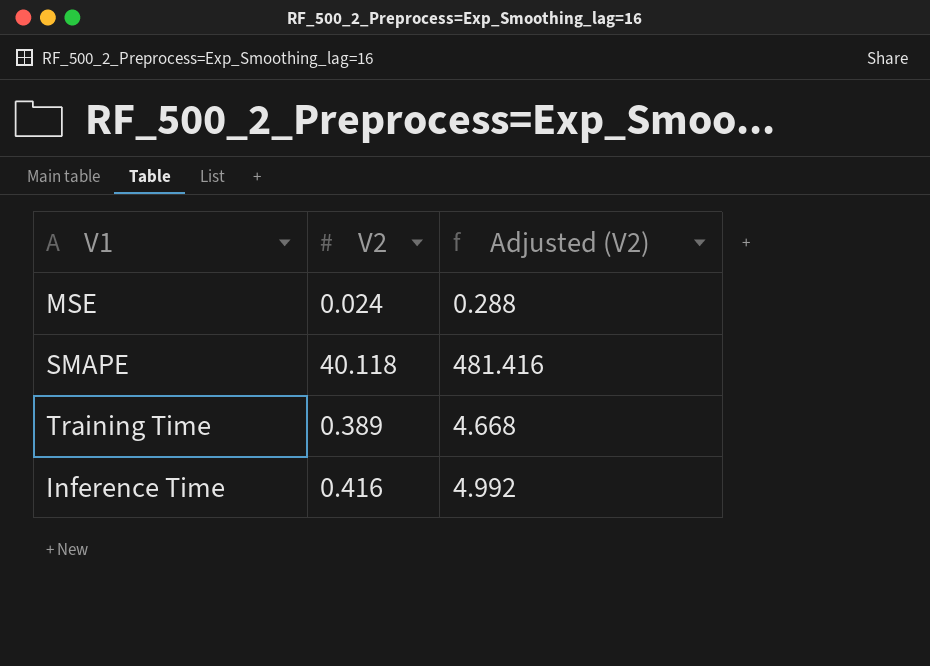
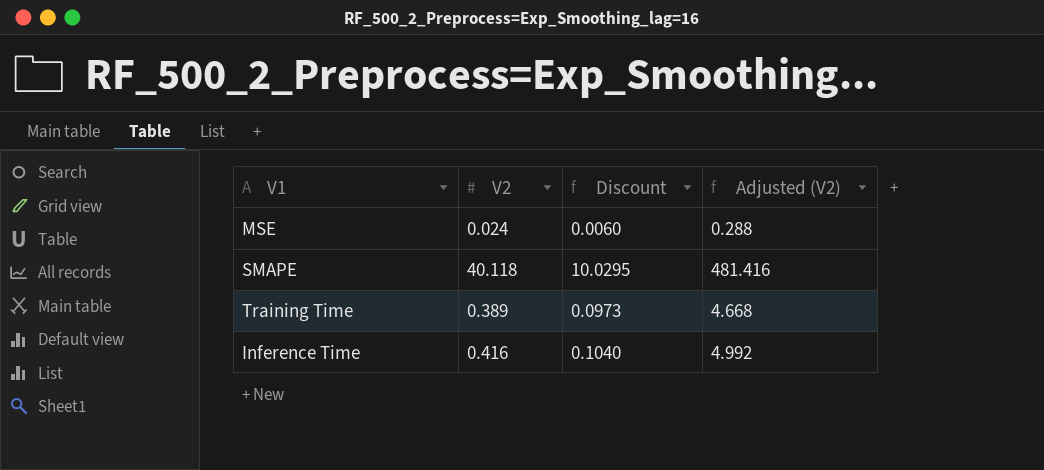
column Discount | formula: none -> [V2] * 0.25

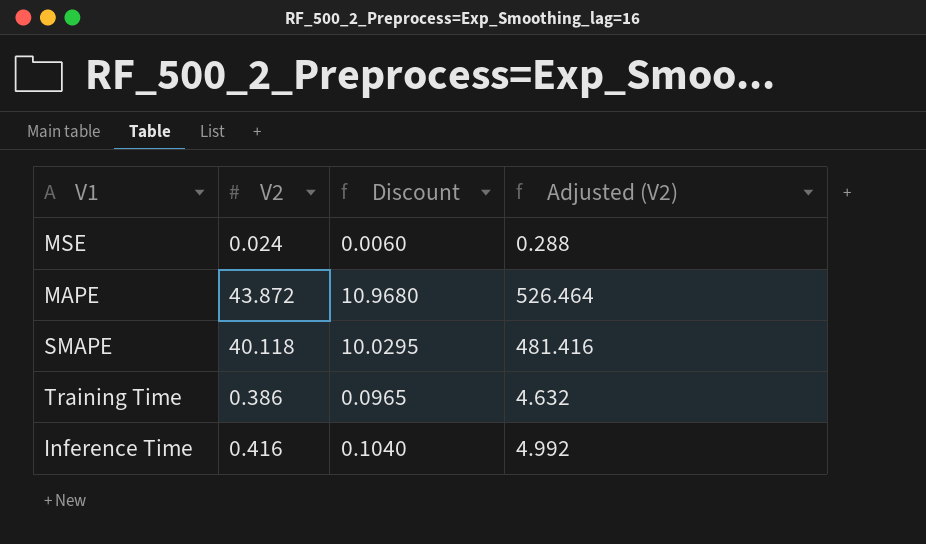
row MAPE: none -> 43.872 | 10.9680 | 526.464
Training Time | V2: 0.389 -> 0.386
Training Time | Discount: 0.0973 -> 0.0965
Training Time | Adjusted (V2): 4.668 -> 4.632

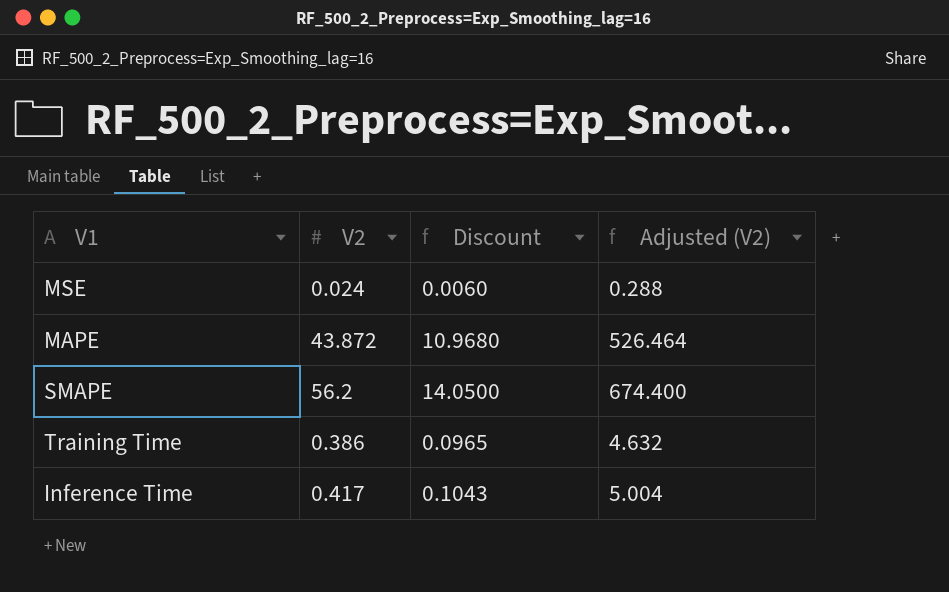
SMAPE | V2: 40.118 -> 56.2
SMAPE | Discount: 10.0295 -> 14.0500
SMAPE | Adjusted (V2): 481.416 -> 674.400
Inference Time | V2: 0.416 -> 0.417
Inference Time | Discount: 0.1040 -> 0.1043
Inference Time | Adjusted (V2): 4.992 -> 5.004

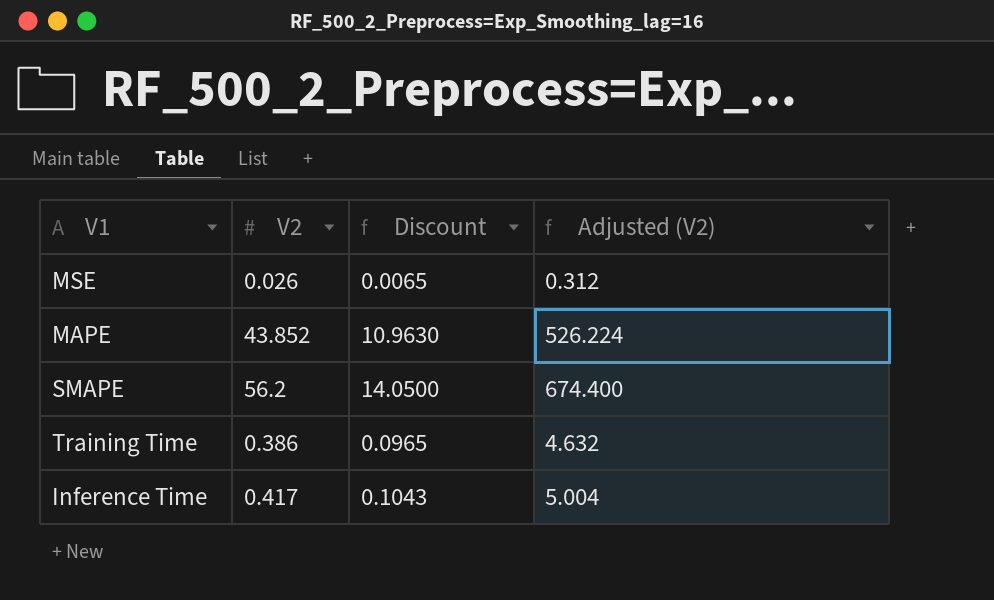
MSE | V2: 0.024 -> 0.026
MSE | Discount: 0.0060 -> 0.0065
MSE | Adjusted (V2): 0.288 -> 0.312
MAPE | V2: 43.872 -> 43.852
MAPE | Discount: 10.9680 -> 10.9630
MAPE | Adjusted (V2): 526.464 -> 526.224

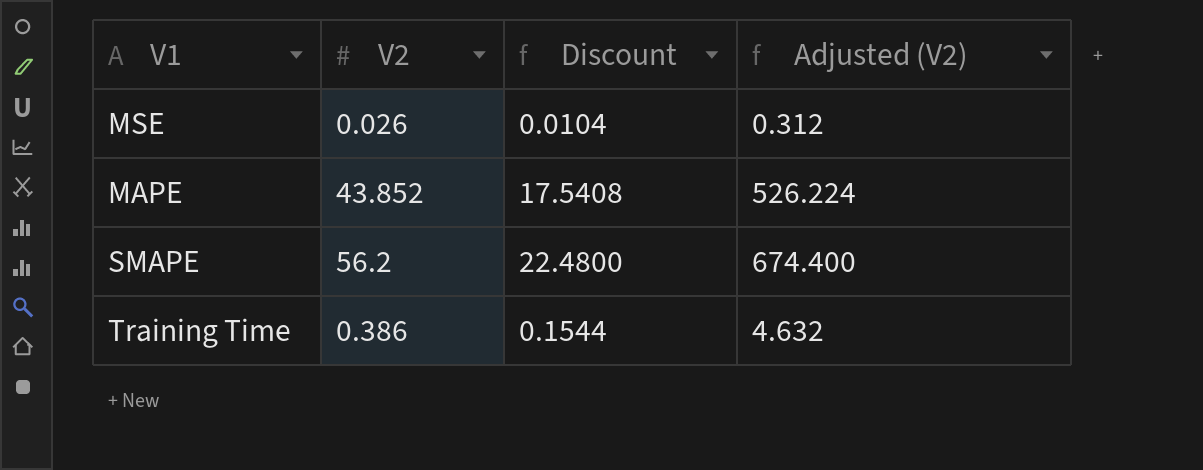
column Discount | formula: [V2] * 0.25 -> [V2] * 0.4
row Inference Time: 0.417 | 0.1043 | 5.004 -> none

